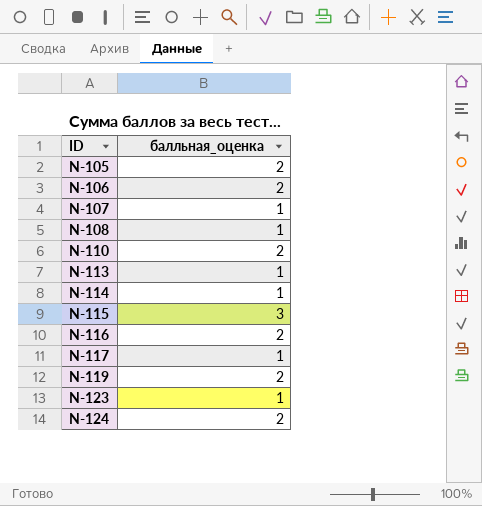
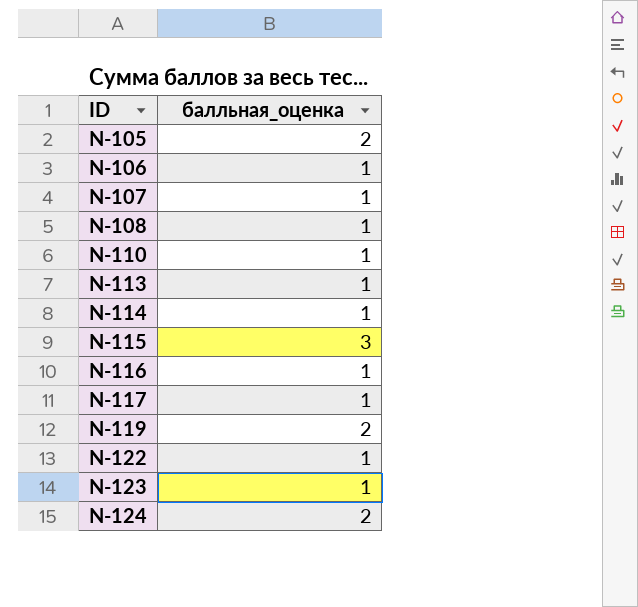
N-106 | балльная_оценка: 2 -> 1
N-110 | балльная_оценка: 2 -> 1
N-116 | балльная_оценка: 2 -> 1
row N-122: none -> 1

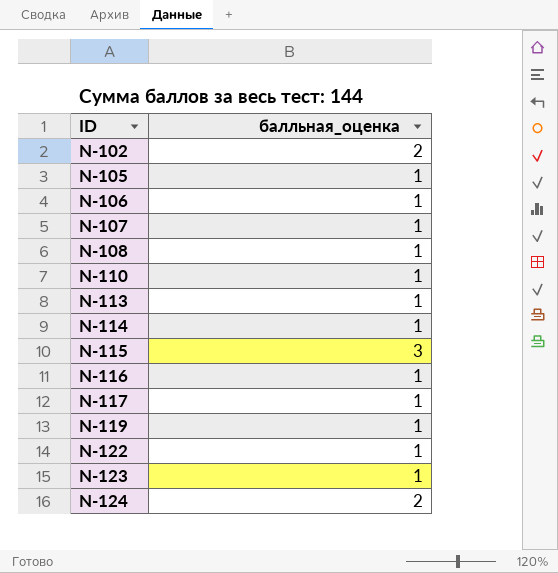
row N-102: none -> 2
N-105 | балльная_оценка: 2 -> 1
N-119 | балльная_оценка: 2 -> 1

